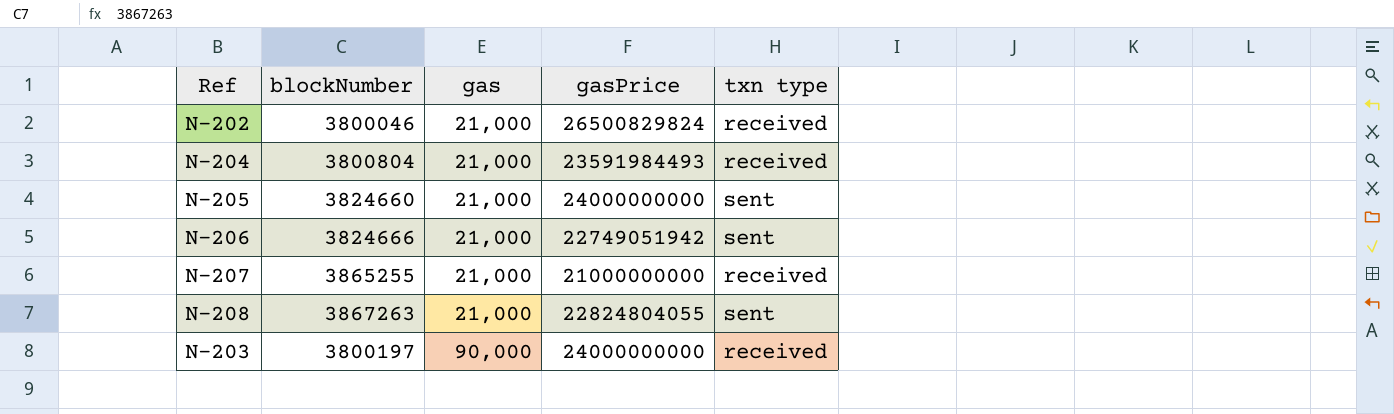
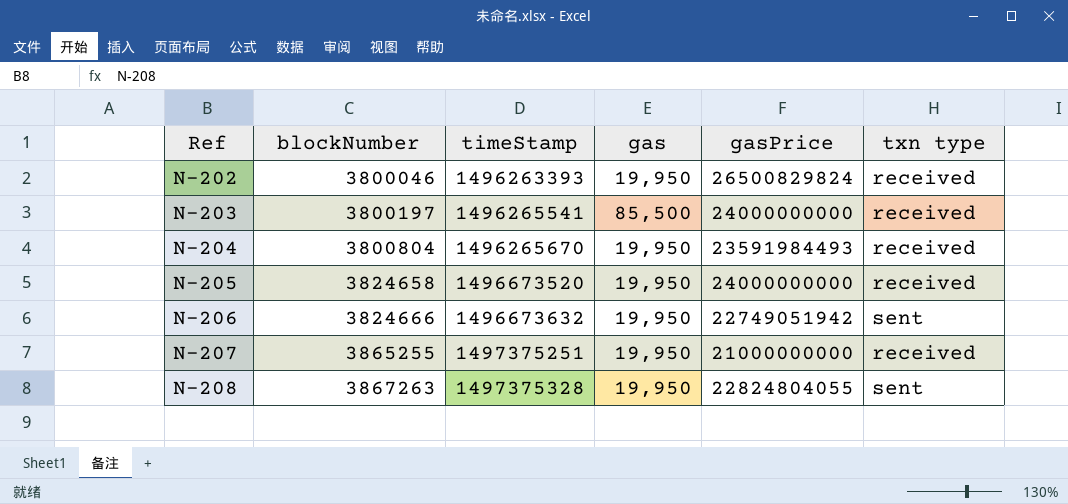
row order: gas ascending -> Ref ascending
column timeStamp | position: none -> 3
N-202 | gas: 21,000 -> 19,950
N-203 | gas: 90,000 -> 85,500
N-204 | gas: 21,000 -> 19,950
N-205 | blockNumber: 3824660 -> 3824658
N-205 | gas: 21,000 -> 19,950
N-205 | txn type: sent -> received
N-206 | gas: 21,000 -> 19,950
N-207 | gas: 21,000 -> 19,950
N-208 | gas: 21,000 -> 19,950

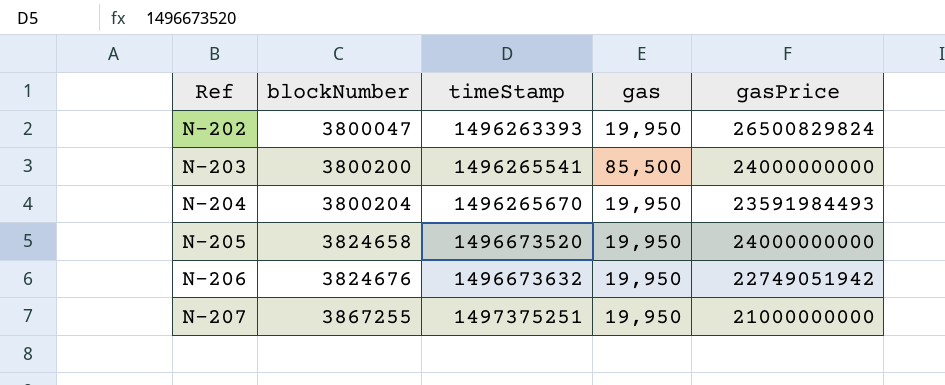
column txn type | position: 6 -> none
row N-208: 3867263 | 1497375328 | 19,950 | 22824804055 | sent -> none
N-202 | blockNumber: 3800046 -> 3800047
N-203 | blockNumber: 3800197 -> 3800200
N-204 | blockNumber: 3800804 -> 3800204
N-206 | blockNumber: 3824666 -> 3824676
N-207 | blockNumber: 3865255 -> 3867255

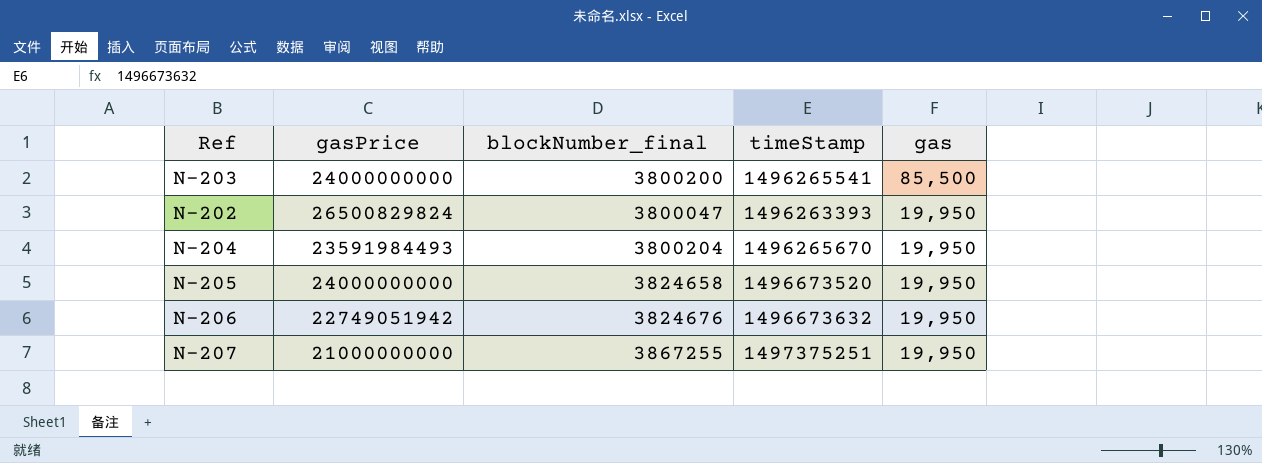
row order: Ref ascending -> gas descending
column gasPrice | position: 5 -> 2
column name: blockNumber -> blockNumber_final

